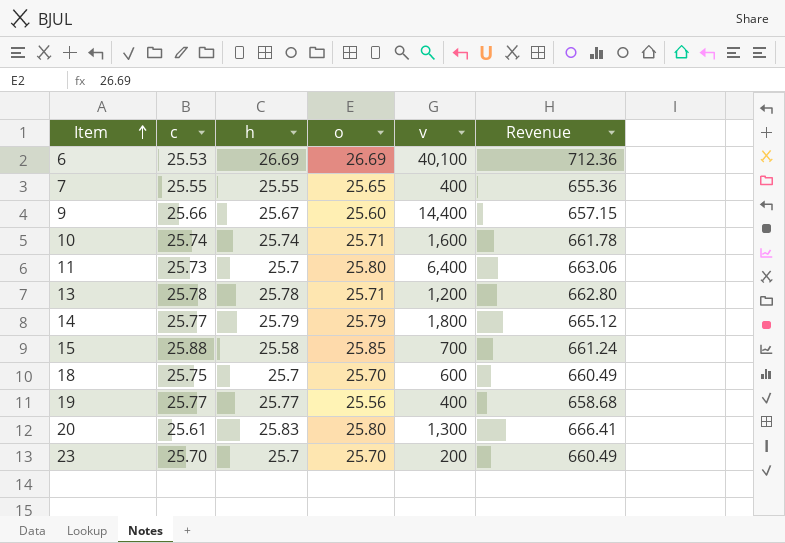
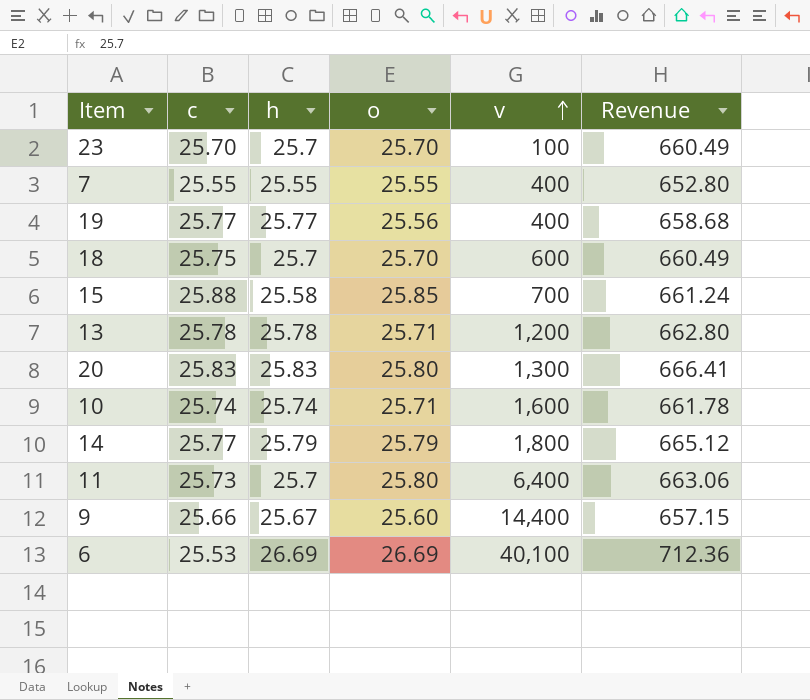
row order: Item ascending -> v ascending
23 | v: 200 -> 100
7 | o: 25.65 -> 25.55
7 | Revenue: 655.36 -> 652.80
20 | c: 25.61 -> 25.83

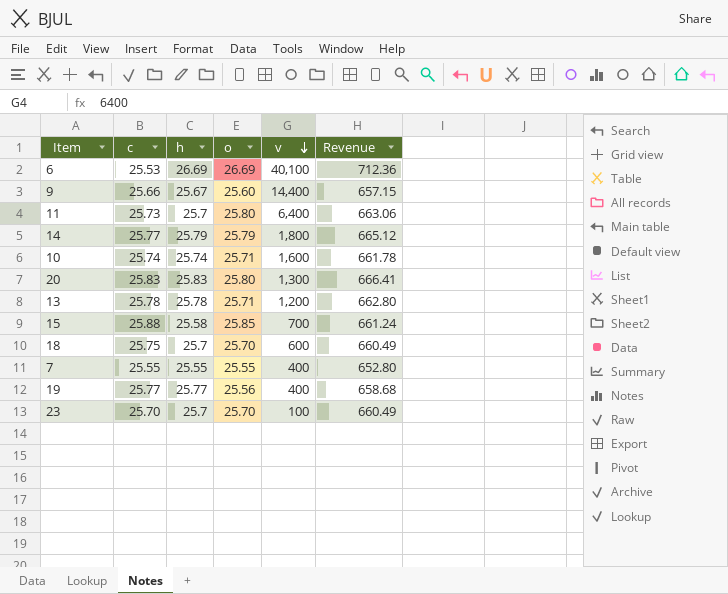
row order: v ascending -> v descending

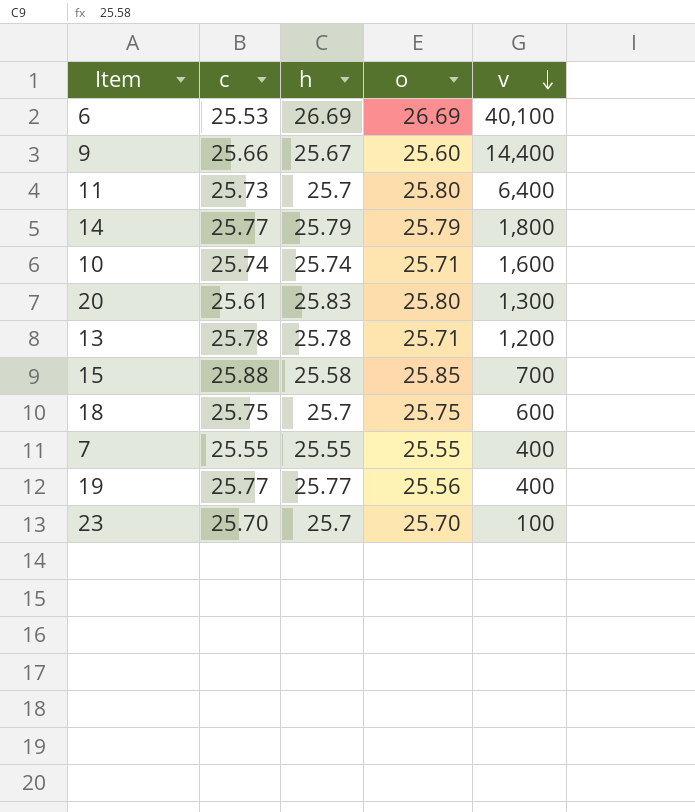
column Revenue | formula: [h] * [o] -> none
20 | c: 25.83 -> 25.61
18 | o: 25.70 -> 25.75

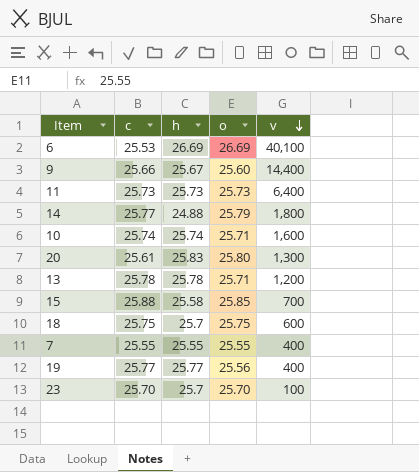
11 | h: 25.7 -> 25.73
11 | o: 25.80 -> 25.73
14 | h: 25.79 -> 24.88

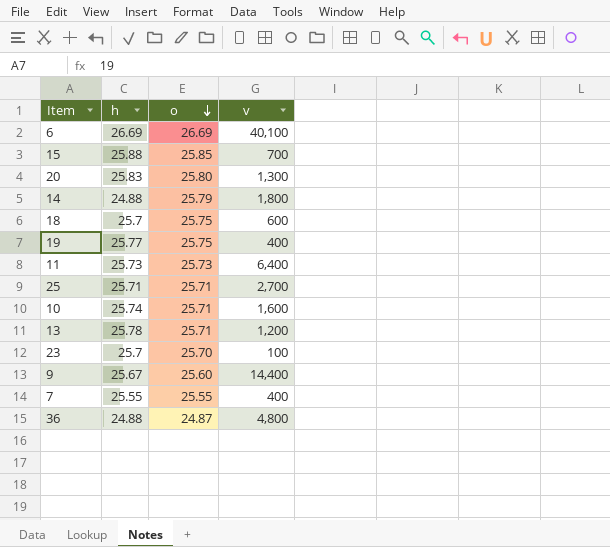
row order: v descending -> o descending
column c | position: 2 -> none
15 | h: 25.58 -> 25.88
19 | o: 25.56 -> 25.75
row 25: none -> 25.71 | 25.71 | 2,700
row 36: none -> 24.88 | 24.87 | 4,800

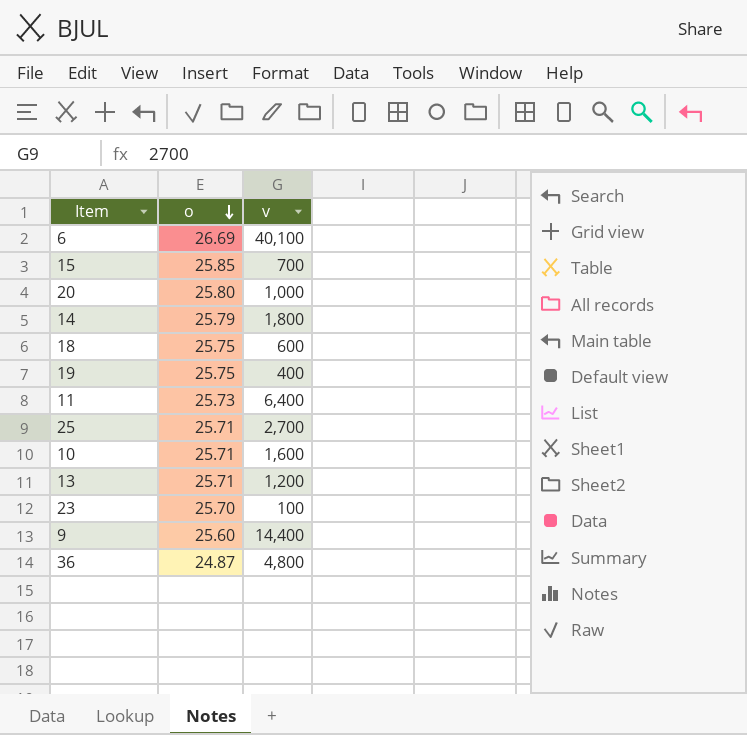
column h | position: 2 -> none
row 7: 25.55 | 25.55 | 400 -> none
20 | v: 1,300 -> 1,000

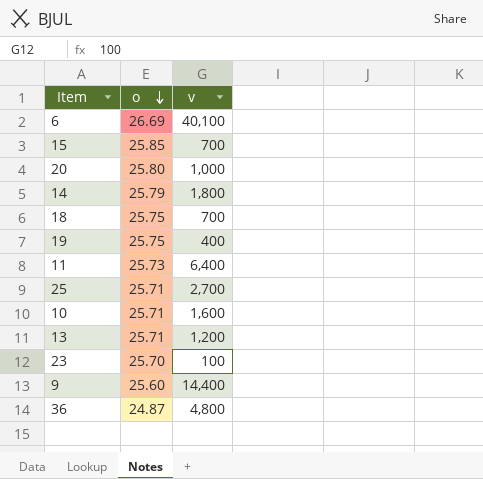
18 | v: 600 -> 700

